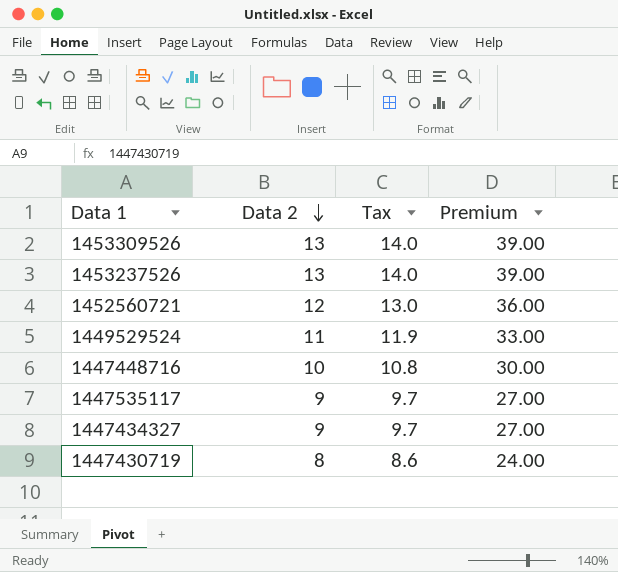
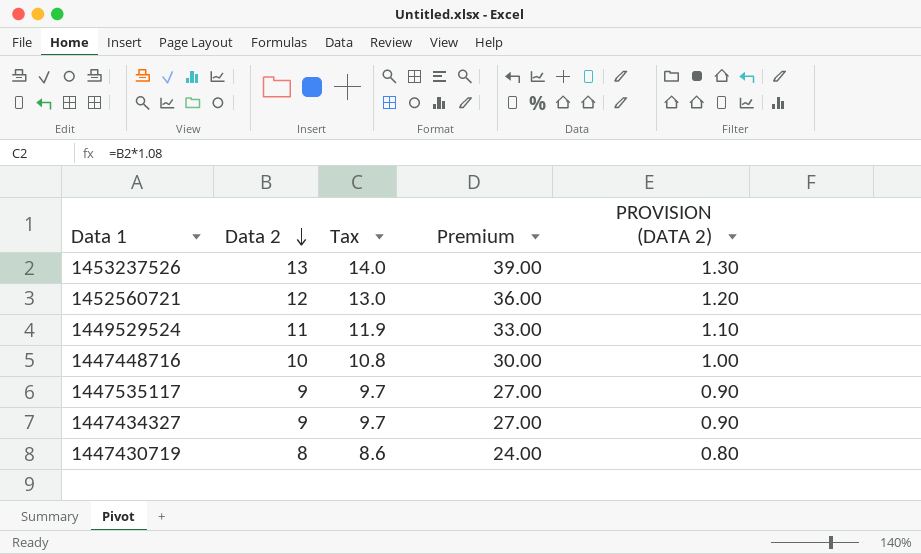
column PROVISION (DATA 2) | formula: none -> [Data 2] * 0.1
row 1453309526: 13 | 14.0 | 39.00 -> none

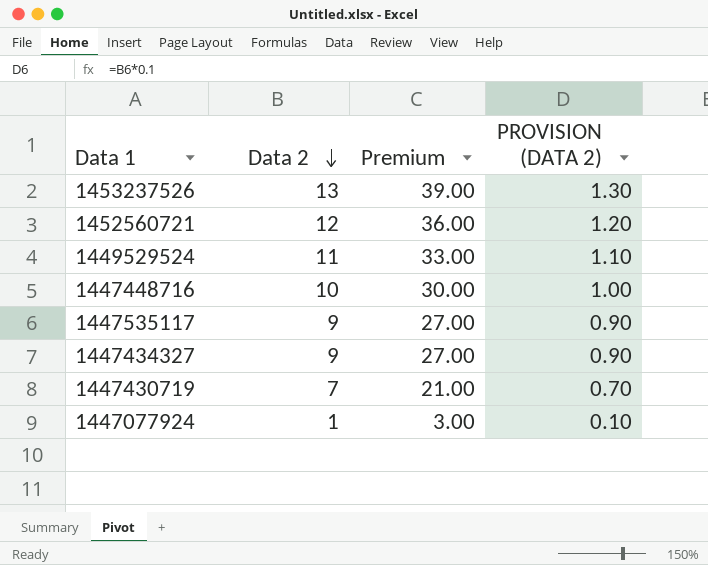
column Tax | formula: [Data 2] * 1.08 -> none
1447430719 | Data 2: 8 -> 7
1447430719 | Premium: 24.00 -> 21.00
1447430719 | PROVISION (DATA 2): 0.80 -> 0.70
row 1447077924: none -> 1 | 3.00 | 0.10

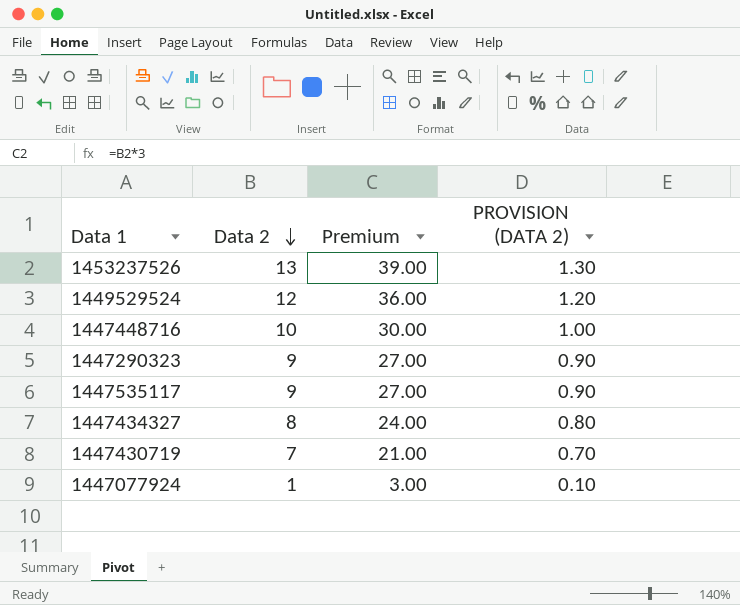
row 1452560721: 12 | 36.00 | 1.20 -> none
1449529524 | Data 2: 11 -> 12
1449529524 | Premium: 33.00 -> 36.00
1449529524 | PROVISION (DATA 2): 1.10 -> 1.20
row 1447290323: none -> 9 | 27.00 | 0.90
1447434327 | Data 2: 9 -> 8
1447434327 | Premium: 27.00 -> 24.00
1447434327 | PROVISION (DATA 2): 0.90 -> 0.80

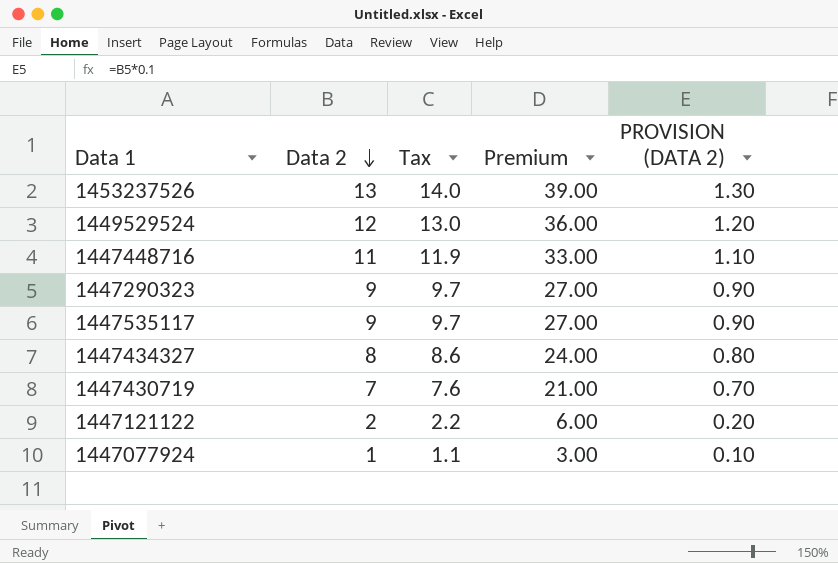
column Tax | formula: none -> [Data 2] * 1.08
1447448716 | Data 2: 10 -> 11
1447448716 | Premium: 30.00 -> 33.00
1447448716 | PROVISION (DATA 2): 1.00 -> 1.10
row 1447121122: none -> 2 | 2.2 | 6.00 | 0.20

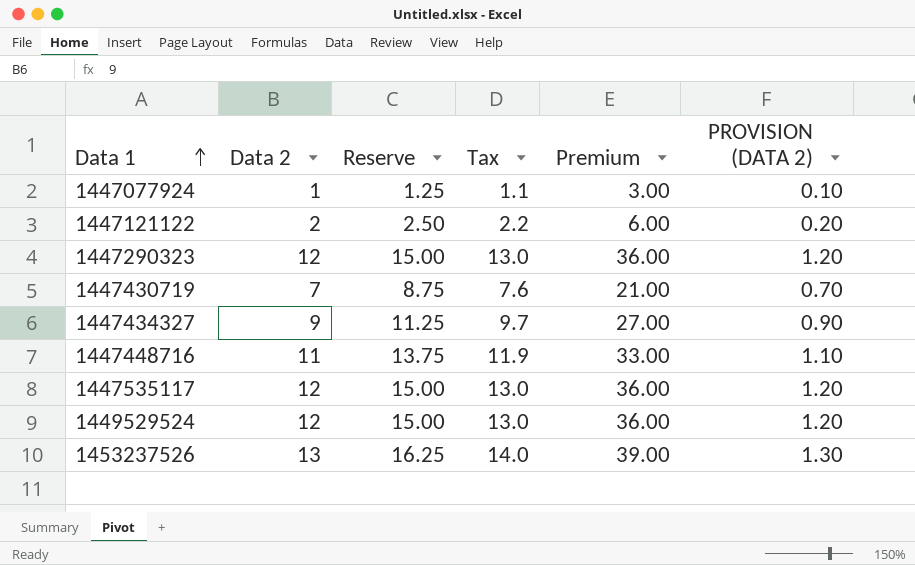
row order: Data 2 descending -> Data 1 ascending
column Reserve | formula: none -> [Data 2] * 1.25
1447290323 | Data 2: 9 -> 12
1447290323 | Tax: 9.7 -> 13.0
1447290323 | Premium: 27.00 -> 36.00
1447290323 | PROVISION (DATA 2): 0.90 -> 1.20
1447434327 | Data 2: 8 -> 9
1447434327 | Tax: 8.6 -> 9.7
1447434327 | Premium: 24.00 -> 27.00
1447434327 | PROVISION (DATA 2): 0.80 -> 0.90
1447535117 | Data 2: 9 -> 12
1447535117 | Tax: 9.7 -> 13.0
1447535117 | Premium: 27.00 -> 36.00
1447535117 | PROVISION (DATA 2): 0.90 -> 1.20

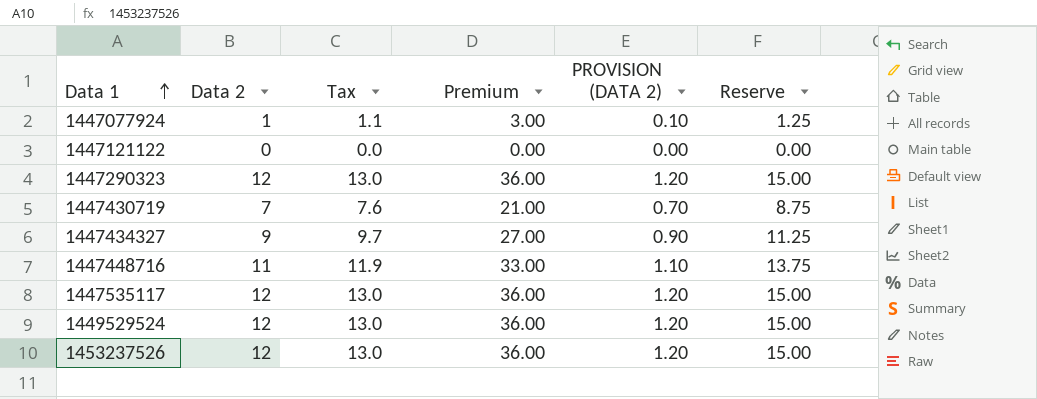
column Reserve | position: 3 -> 6
1447121122 | Data 2: 2 -> 0
1447121122 | Tax: 2.2 -> 0.0
1447121122 | Premium: 6.00 -> 0.00
1447121122 | PROVISION (DATA 2): 0.20 -> 0.00
1447121122 | Reserve: 2.50 -> 0.00
1453237526 | Data 2: 13 -> 12
1453237526 | Tax: 14.0 -> 13.0
1453237526 | Premium: 39.00 -> 36.00
1453237526 | PROVISION (DATA 2): 1.30 -> 1.20
1453237526 | Reserve: 16.25 -> 15.00

